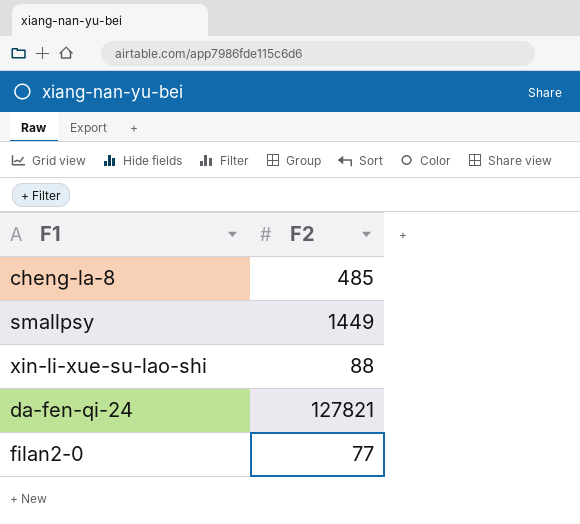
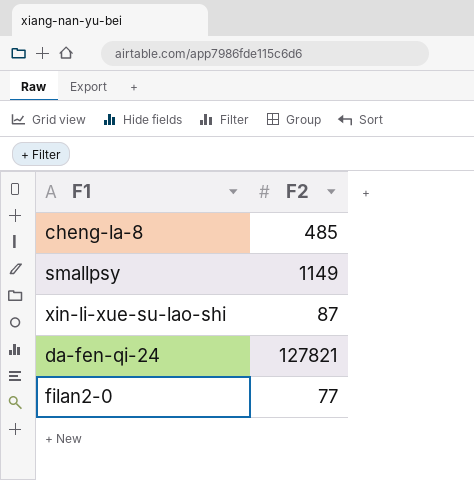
smallpsy | F2: 1449 -> 1149
xin-li-xue-su-lao-shi | F2: 88 -> 87

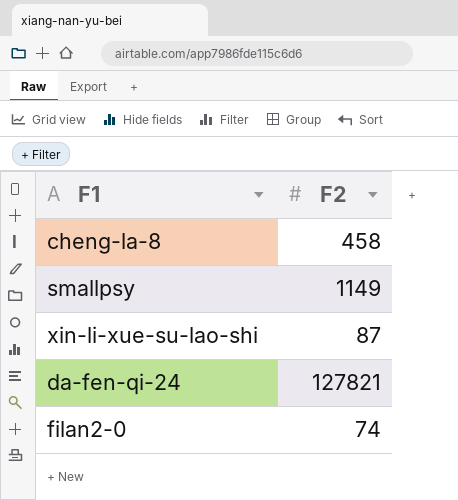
cheng-la-8 | F2: 485 -> 458
filan2-0 | F2: 77 -> 74

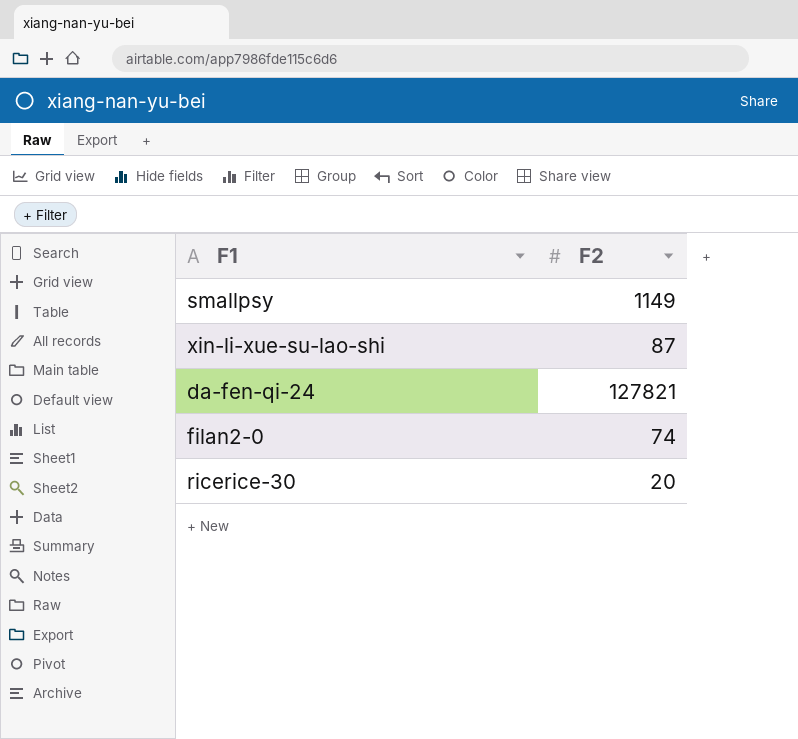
row cheng-la-8: 458 -> none
row ricerice-30: none -> 20

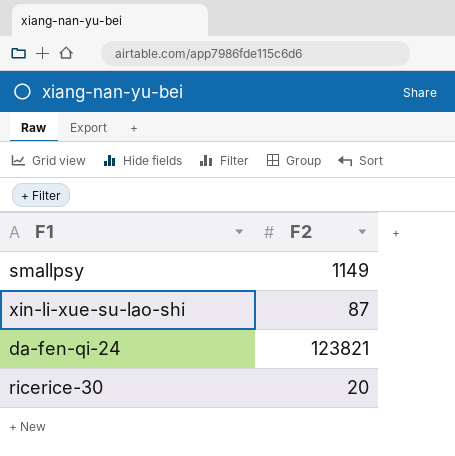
row filan2-0: 74 -> none
da-fen-qi-24 | F2: 127821 -> 123821

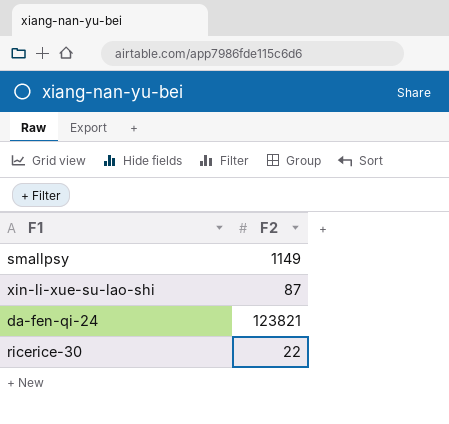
ricerice-30 | F2: 20 -> 22

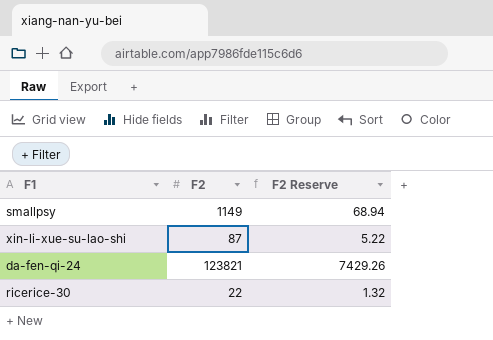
column F2 Reserve | formula: none -> [F2] * 0.06

